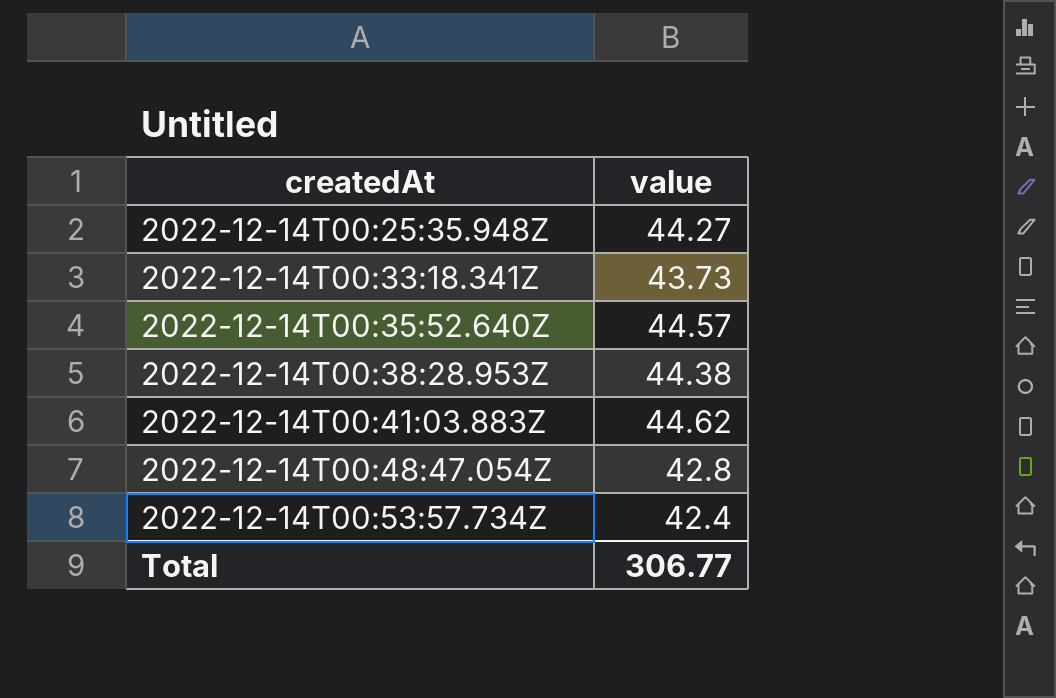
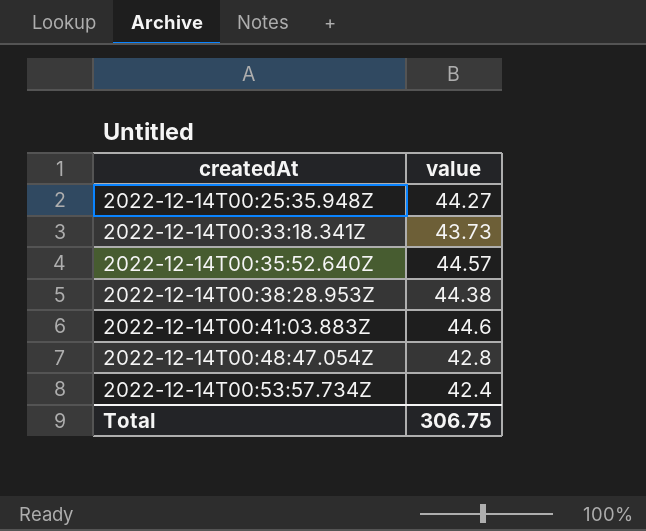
2022-12-14T00:41:03.883Z | value: 44.62 -> 44.6
Total | value: 306.77 -> 306.75

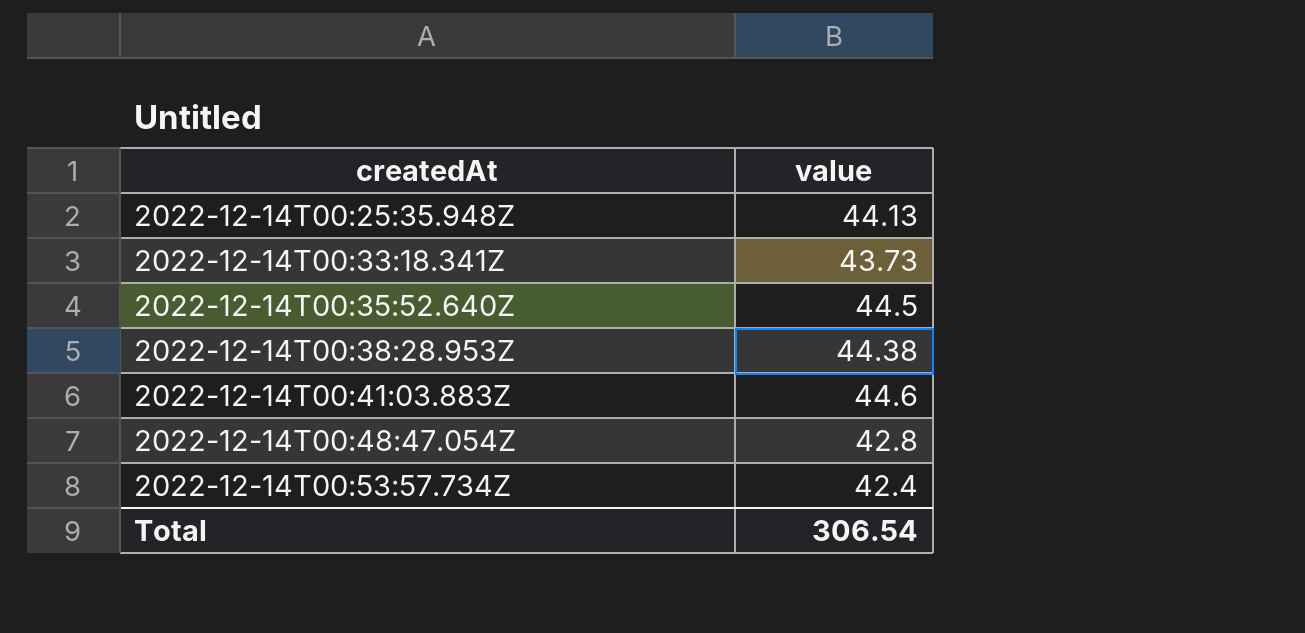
2022-12-14T00:25:35.948Z | value: 44.27 -> 44.13
2022-12-14T00:35:52.640Z | value: 44.57 -> 44.5
Total | value: 306.75 -> 306.54

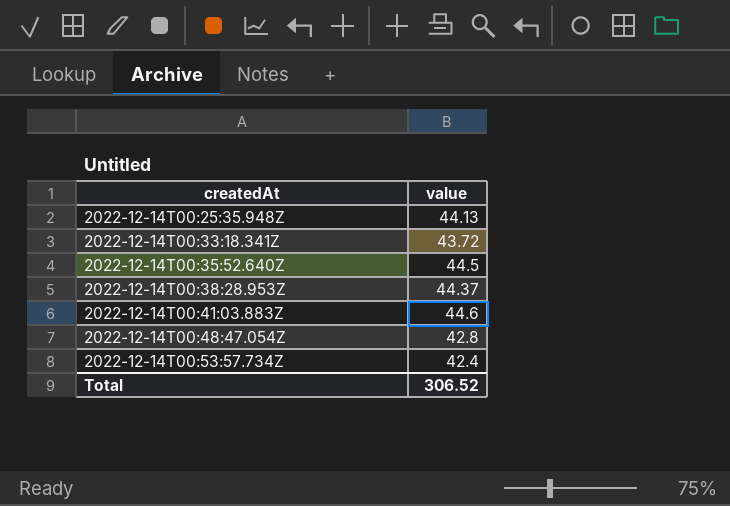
2022-12-14T00:33:18.341Z | value: 43.73 -> 43.72
2022-12-14T00:38:28.953Z | value: 44.38 -> 44.37
Total | value: 306.54 -> 306.52

